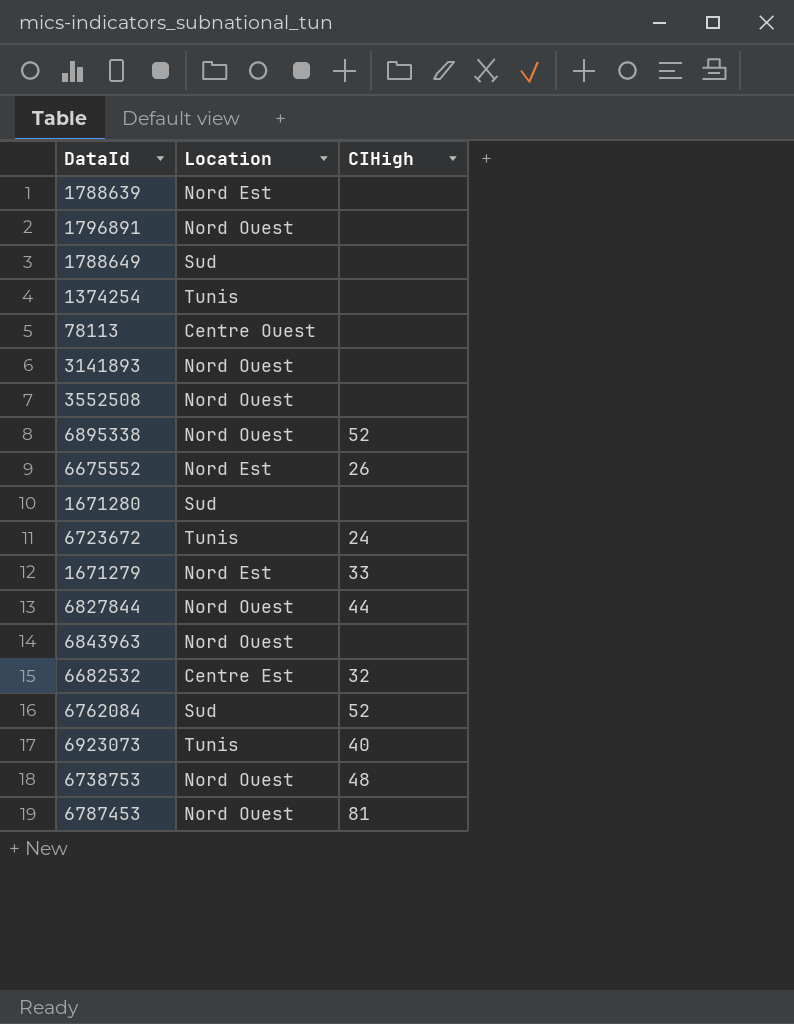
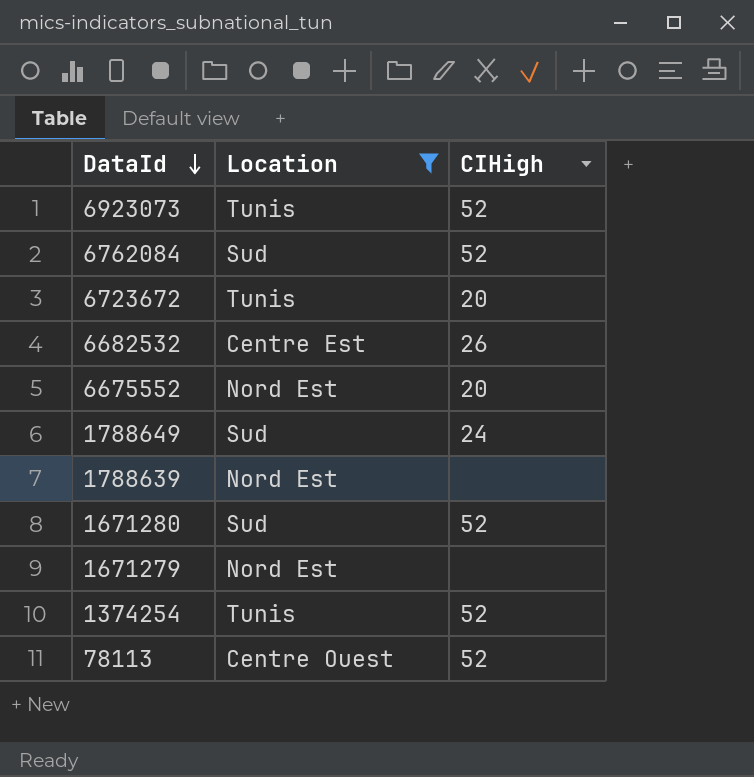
filter: none -> Location != Nord Ouest
row order: none -> DataId descending
6923073 | CIHigh: 40 -> 52
6723672 | CIHigh: 24 -> 20
6682532 | CIHigh: 32 -> 26
6675552 | CIHigh: 26 -> 20
1788649 | CIHigh: none -> 24
1671280 | CIHigh: none -> 52
1671279 | CIHigh: 33 -> none
1374254 | CIHigh: none -> 52
78113 | CIHigh: none -> 52

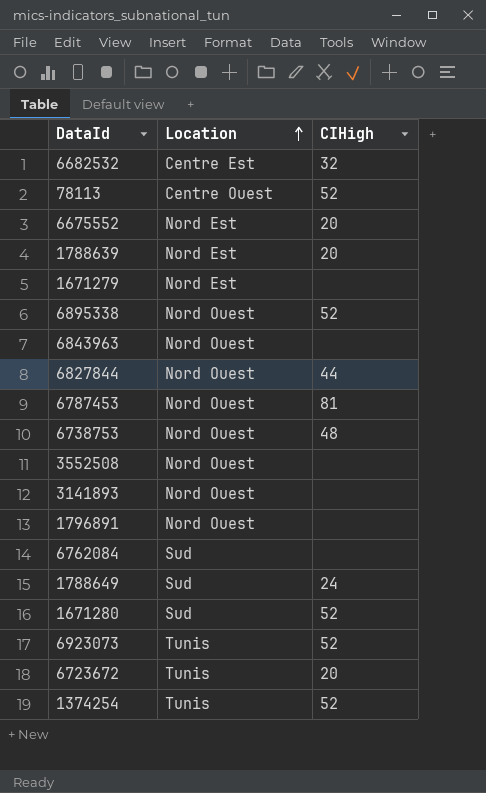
filter: Location != Nord Ouest -> none
row order: DataId descending -> Location ascending
6682532 | CIHigh: 26 -> 32
1788639 | CIHigh: none -> 20
6762084 | CIHigh: 52 -> none

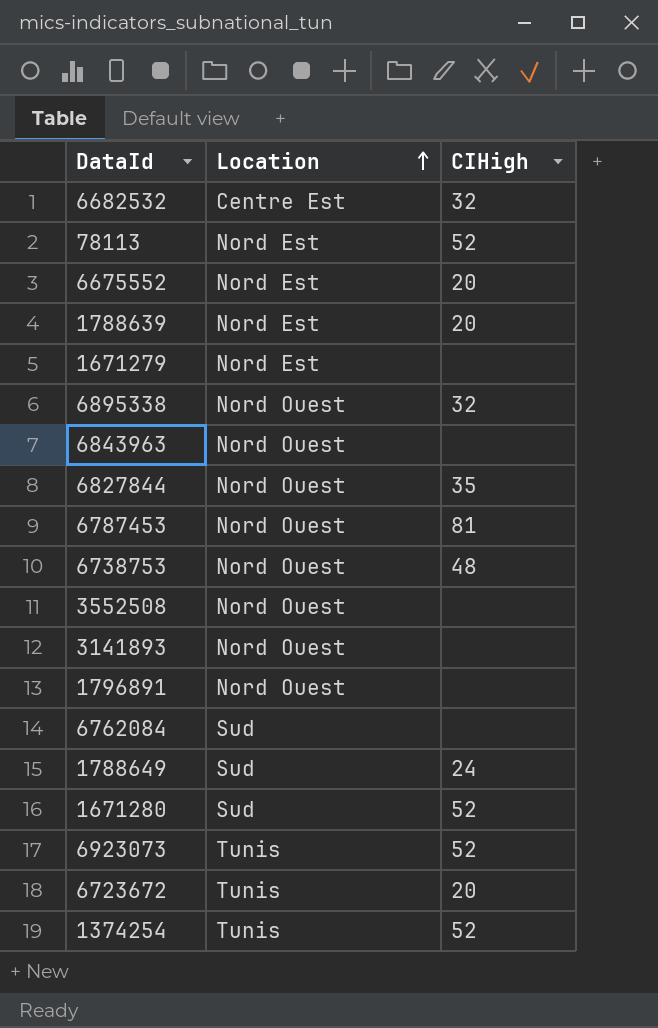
78113 | Location: Centre Ouest -> Nord Est
6895338 | CIHigh: 52 -> 32
6827844 | CIHigh: 44 -> 35

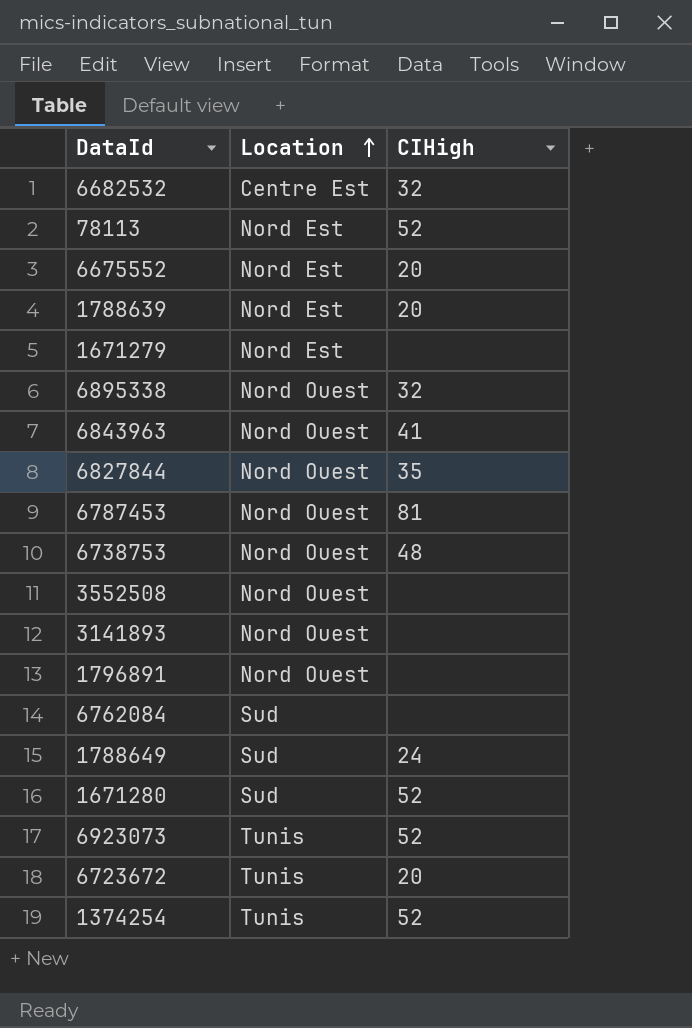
6843963 | CIHigh: none -> 41

